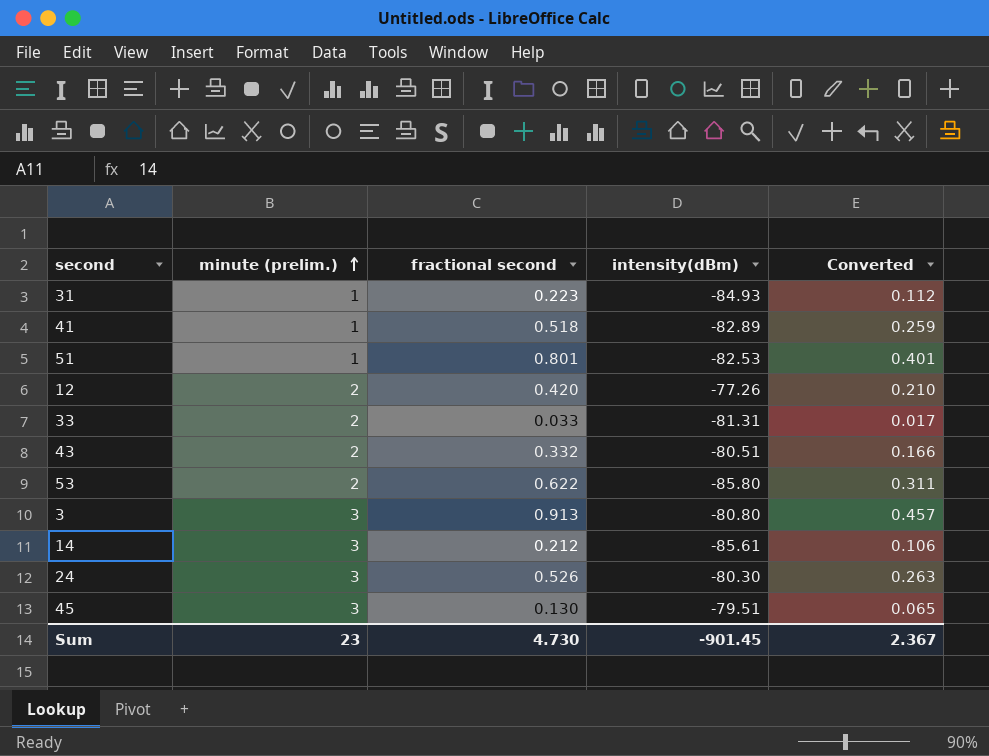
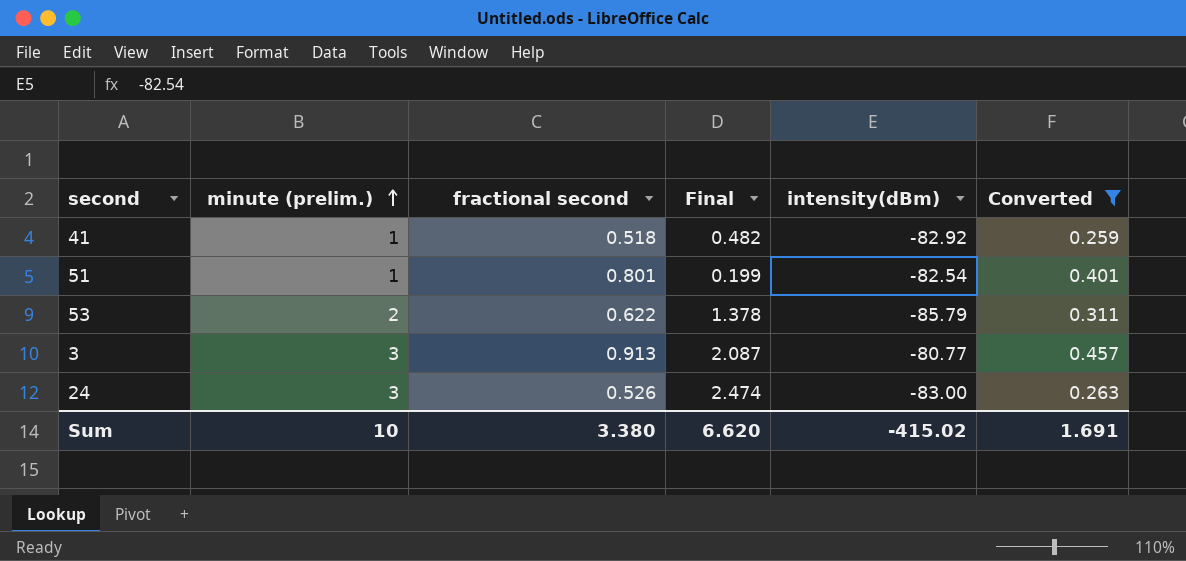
filter: none -> Converted >= 0.259
column Final | formula: none -> [minute (prelim.)] - [fractional second]
41 | intensity(dBm): -82.89 -> -82.92
51 | intensity(dBm): -82.53 -> -82.54
53 | intensity(dBm): -85.80 -> -85.79
3 | intensity(dBm): -80.80 -> -80.77
24 | intensity(dBm): -80.30 -> -83.00
Sum | minute (prelim.): 23 -> 10
Sum | fractional second: 4.730 -> 3.380
Sum | intensity(dBm): -901.45 -> -415.02
Sum | Converted: 2.367 -> 1.691

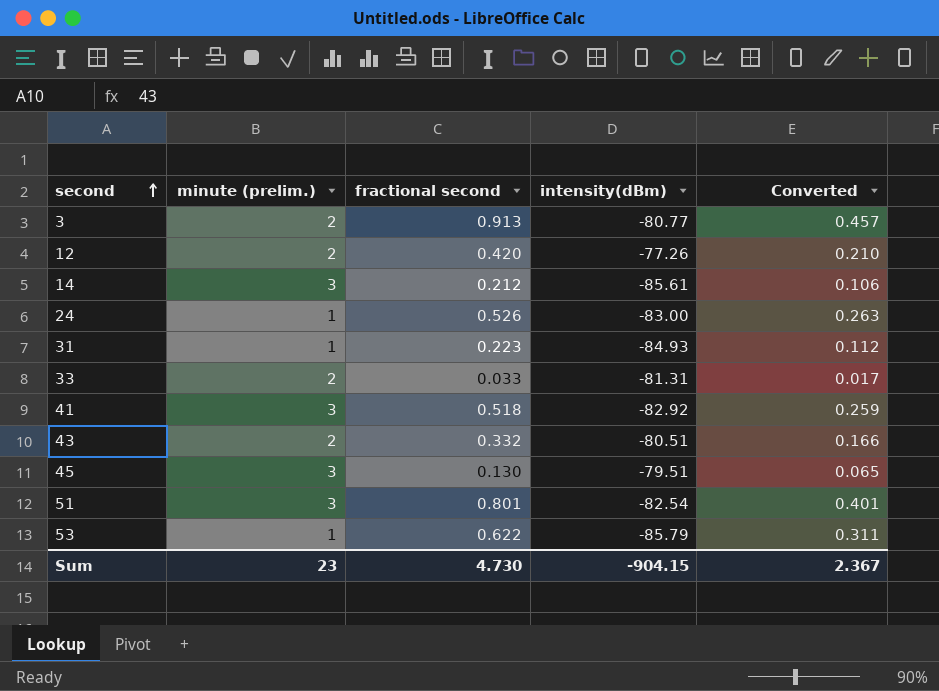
filter: Converted >= 0.259 -> none
row order: minute (prelim.) ascending -> second ascending
column Final | formula: [minute (prelim.)] - [fractional second] -> none
3 | minute (prelim.): 3 -> 2
24 | minute (prelim.): 3 -> 1
41 | minute (prelim.): 1 -> 3
51 | minute (prelim.): 1 -> 3
53 | minute (prelim.): 2 -> 1
Sum | minute (prelim.): 10 -> 23
Sum | fractional second: 3.380 -> 4.730
Sum | intensity(dBm): -415.02 -> -904.15
Sum | Converted: 1.691 -> 2.367

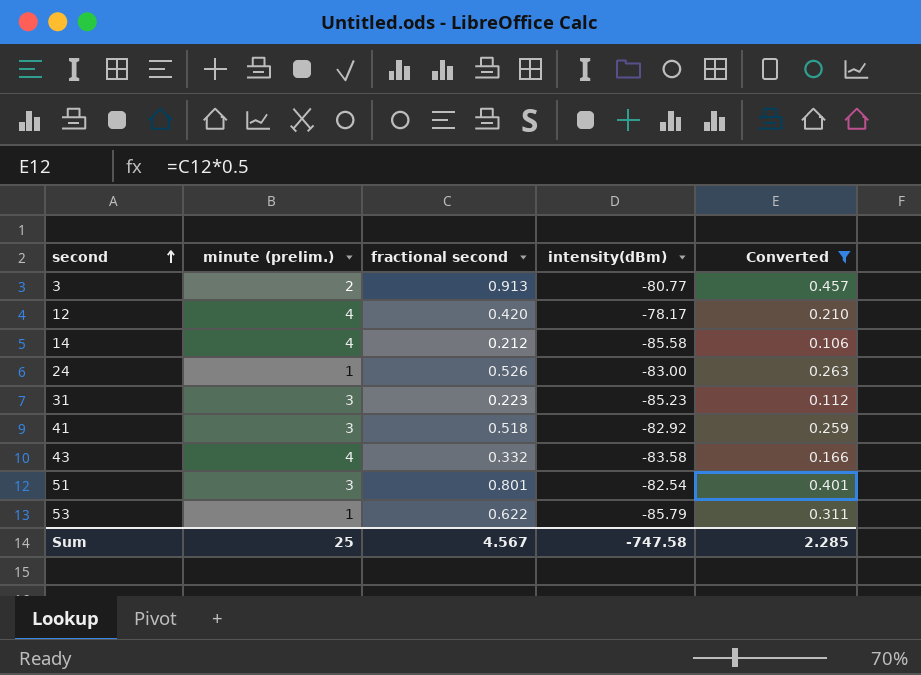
filter: none -> Converted >= 0.106
12 | minute (prelim.): 2 -> 4
12 | intensity(dBm): -77.26 -> -78.17
14 | minute (prelim.): 3 -> 4
14 | intensity(dBm): -85.61 -> -85.58
31 | minute (prelim.): 1 -> 3
31 | intensity(dBm): -84.93 -> -85.23
43 | minute (prelim.): 2 -> 4
43 | intensity(dBm): -80.51 -> -83.58
Sum | minute (prelim.): 23 -> 25
Sum | fractional second: 4.730 -> 4.567
Sum | intensity(dBm): -904.15 -> -747.58
Sum | Converted: 2.367 -> 2.285

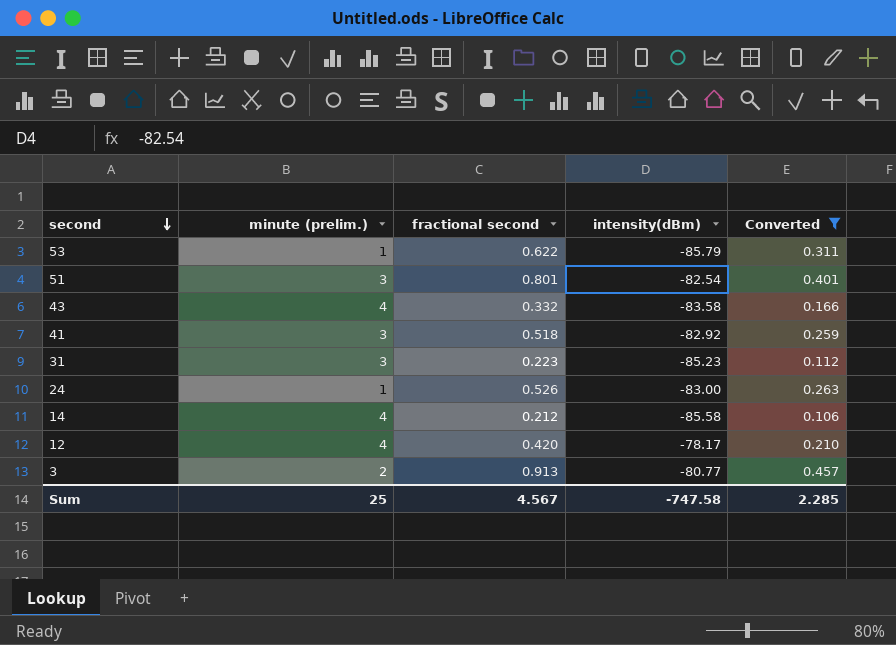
row order: second ascending -> second descending

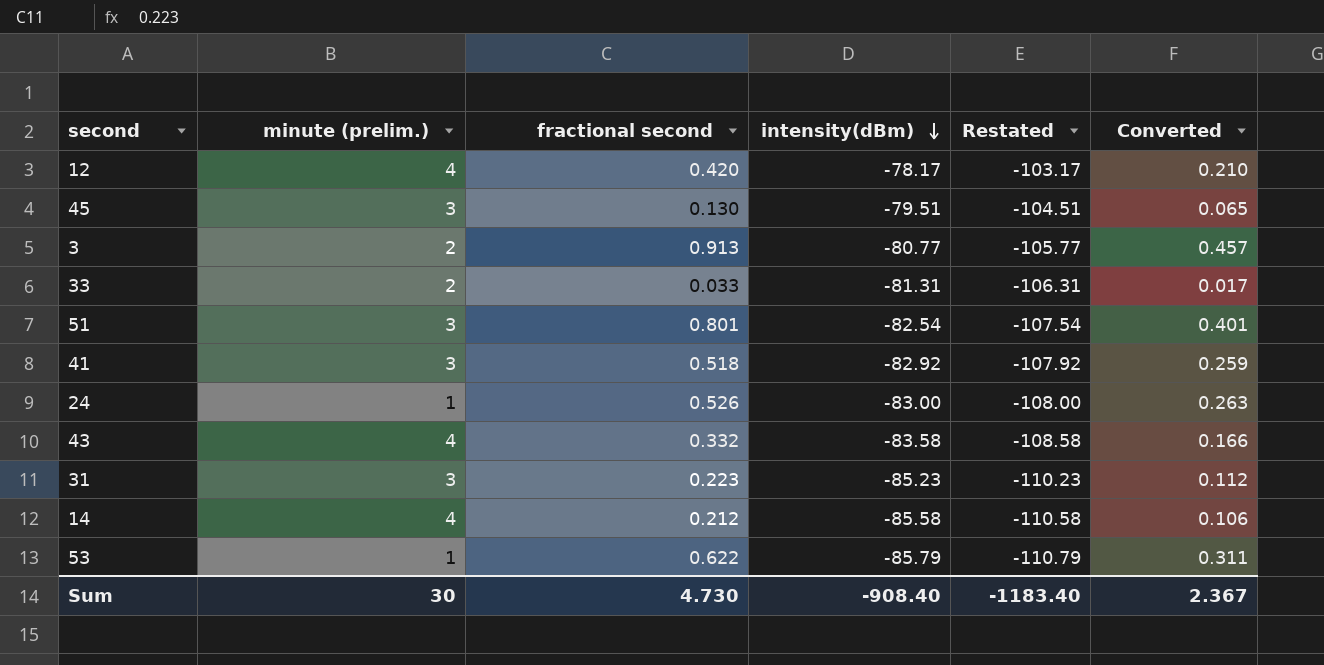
filter: Converted >= 0.106 -> none
row order: second descending -> intensity(dBm) descending
column Restated | formula: none -> [intensity(dBm)] - 25
Sum | minute (prelim.): 25 -> 30
Sum | fractional second: 4.567 -> 4.730
Sum | intensity(dBm): -747.58 -> -908.40
Sum | Converted: 2.285 -> 2.367

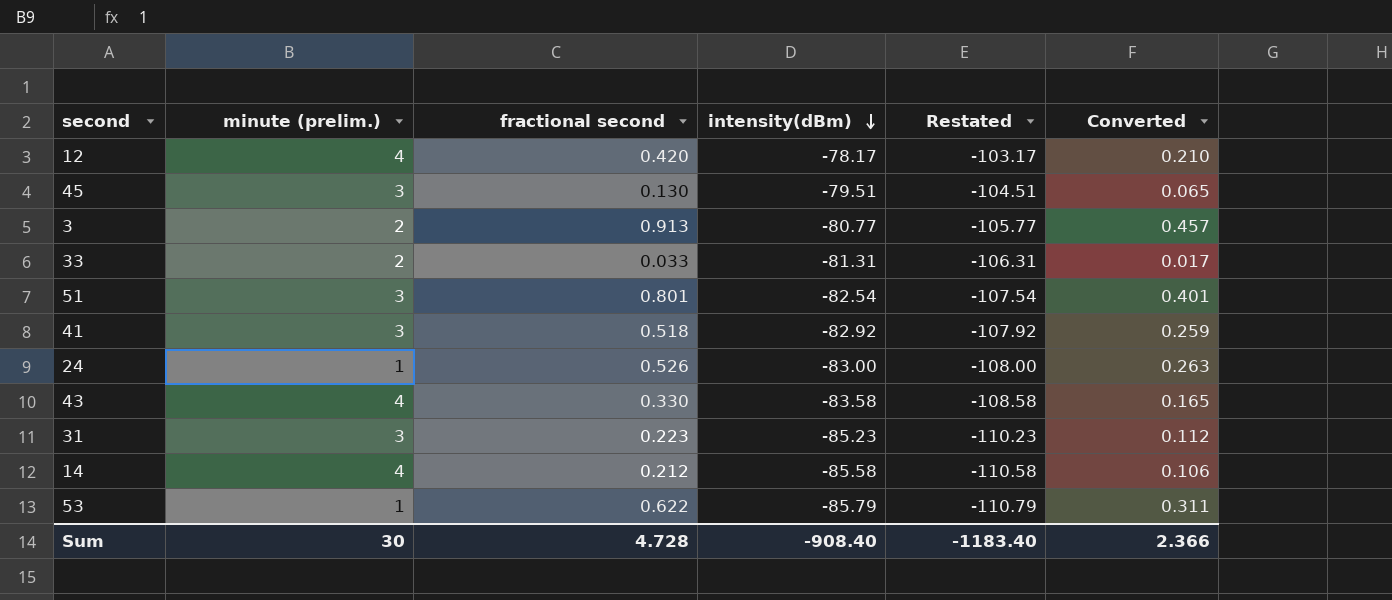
43 | fractional second: 0.332 -> 0.330
43 | Converted: 0.166 -> 0.165
Sum | fractional second: 4.730 -> 4.728
Sum | Converted: 2.367 -> 2.366

